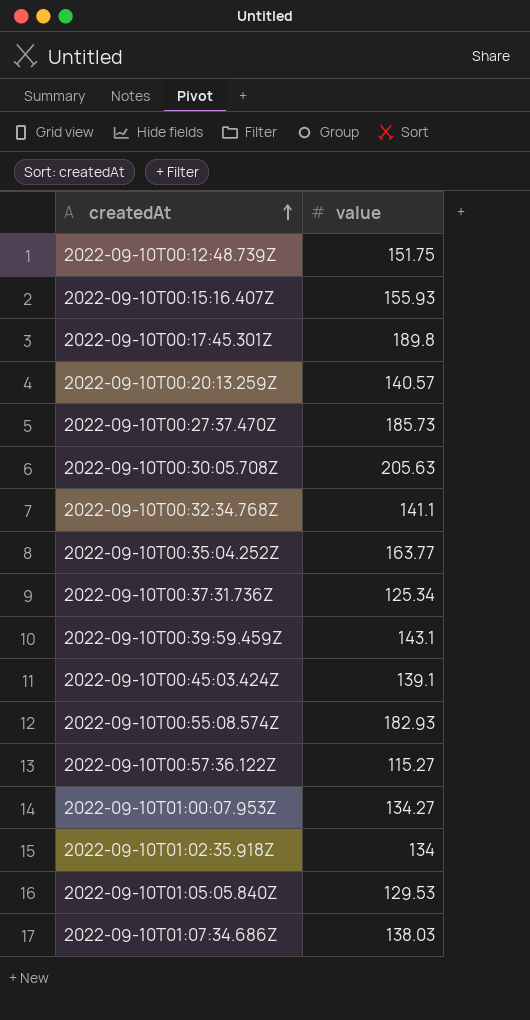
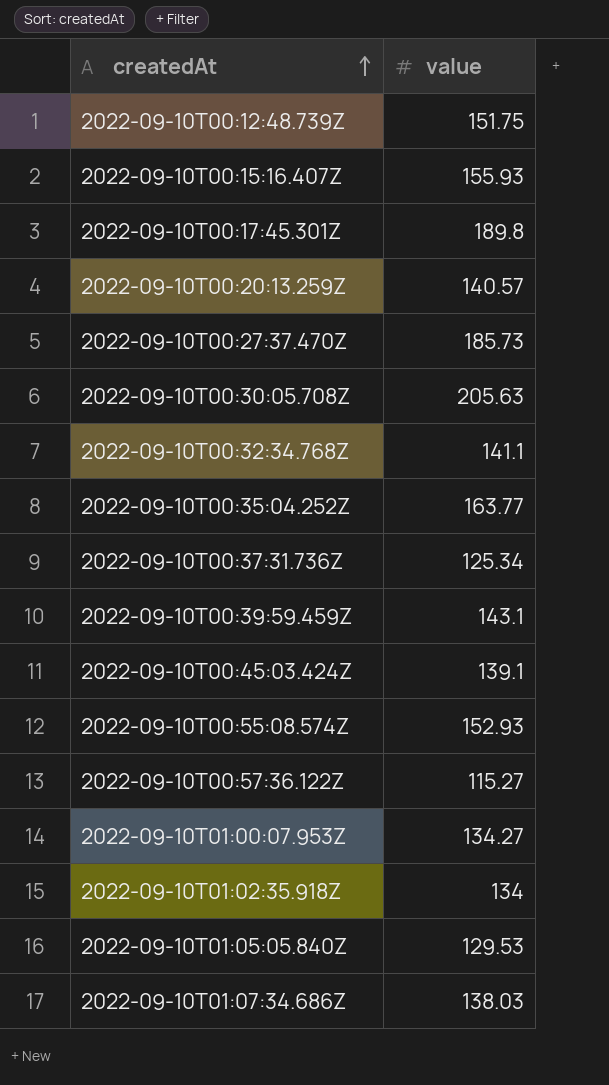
2022-09-10T00:55:08.574Z | value: 182.93 -> 152.93

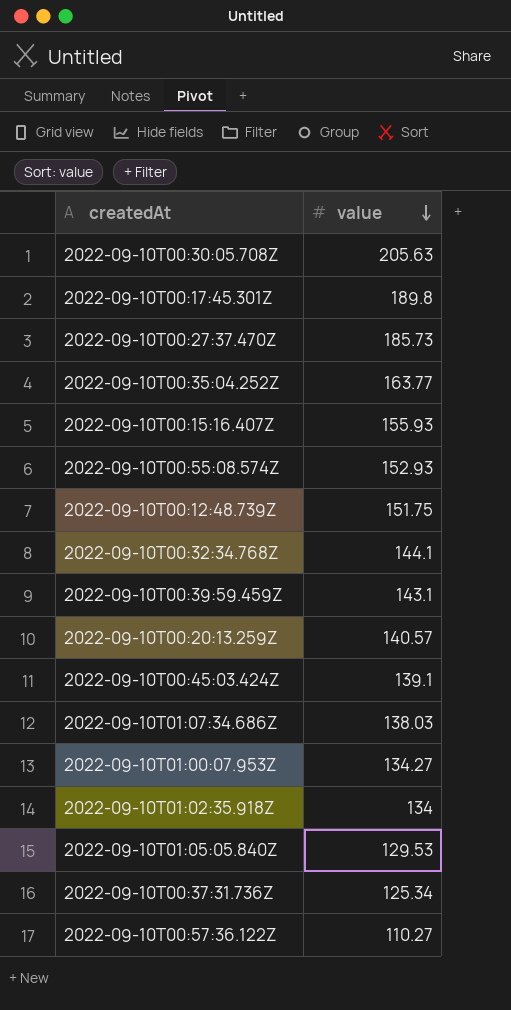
row order: createdAt ascending -> value descending
2022-09-10T00:32:34.768Z | value: 141.1 -> 144.1
2022-09-10T00:57:36.122Z | value: 115.27 -> 110.27

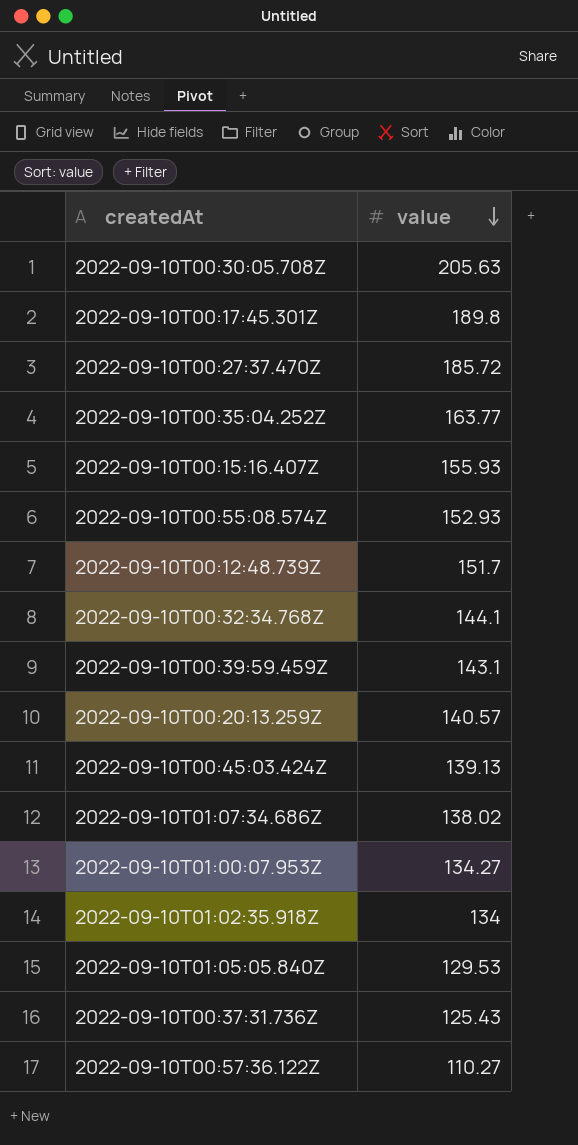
2022-09-10T00:27:37.470Z | value: 185.73 -> 185.72
2022-09-10T00:12:48.739Z | value: 151.75 -> 151.7
2022-09-10T00:45:03.424Z | value: 139.1 -> 139.13
2022-09-10T01:07:34.686Z | value: 138.03 -> 138.02
2022-09-10T00:37:31.736Z | value: 125.34 -> 125.43

